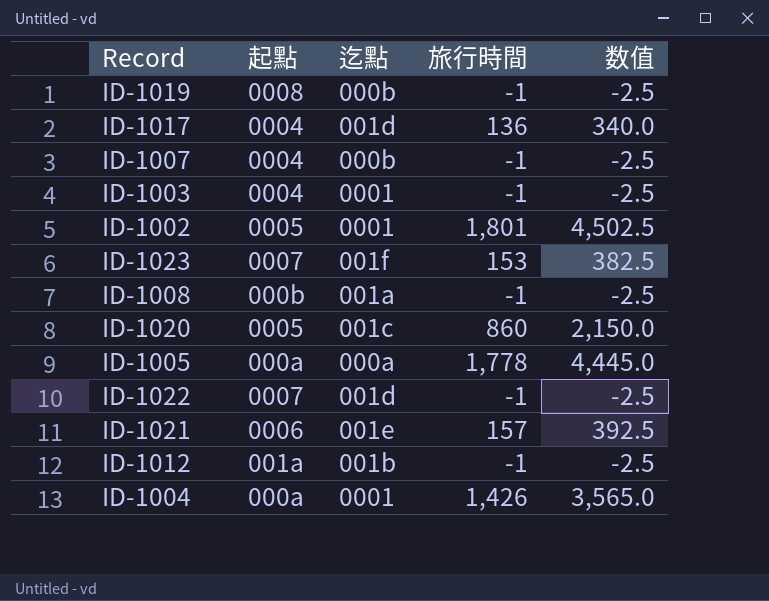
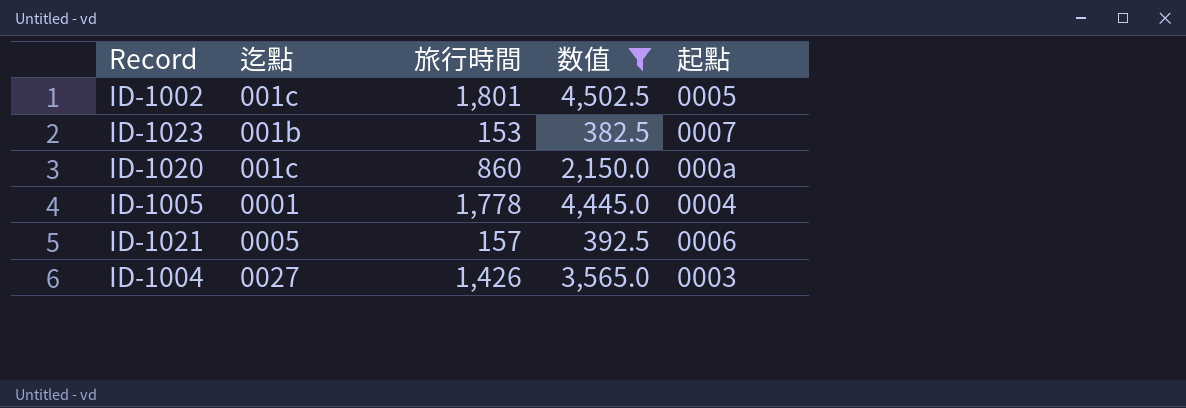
filter: none -> 数值 >= 382.5
column 起點 | position: 2 -> 5
ID-1002 | 迄點: 0001 -> 001c
ID-1023 | 迄點: 001f -> 001b
ID-1020 | 起點: 0005 -> 000a
ID-1005 | 迄點: 000a -> 0001
ID-1005 | 起點: 000a -> 0004
ID-1021 | 迄點: 001e -> 0005
ID-1004 | 迄點: 0001 -> 0027
ID-1004 | 起點: 000a -> 0003

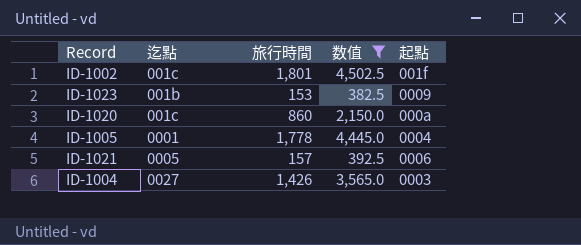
ID-1002 | 起點: 0005 -> 001f
ID-1023 | 起點: 0007 -> 0009

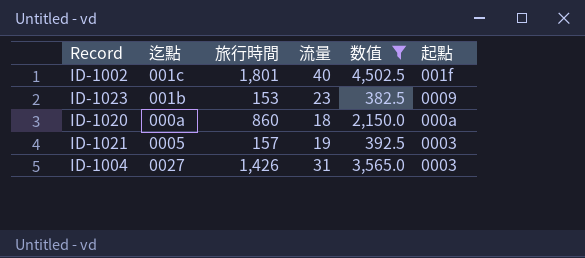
column 流量 | position: none -> 4
row ID-1005: 0001 | 1,778 | 4,445.0 | 0004 -> none
ID-1020 | 迄點: 001c -> 000a
ID-1021 | 起點: 0006 -> 0003

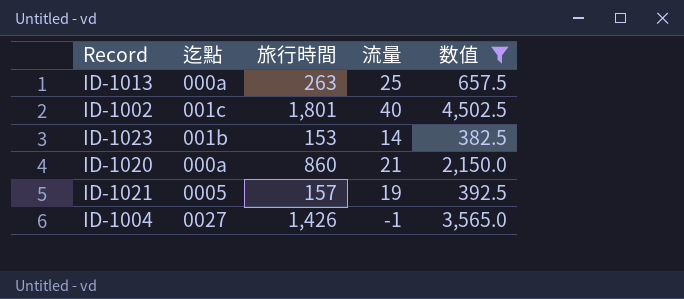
column 起點 | position: 6 -> none
row ID-1013: none -> 000a | 263 | 25 | 657.5
ID-1023 | 流量: 23 -> 14
ID-1020 | 流量: 18 -> 21
ID-1004 | 流量: 31 -> -1

